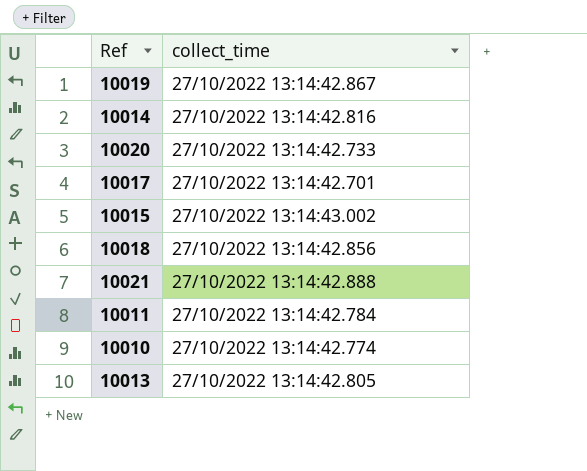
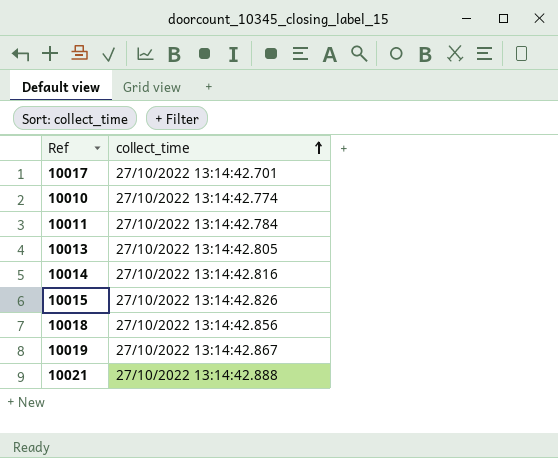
row order: none -> collect_time ascending
row 10020: 27/10/2022 13:14:42.733 -> none
10015 | collect_time: 27/10/2022 13:14:43.002 -> 27/10/2022 13:14:42.826

